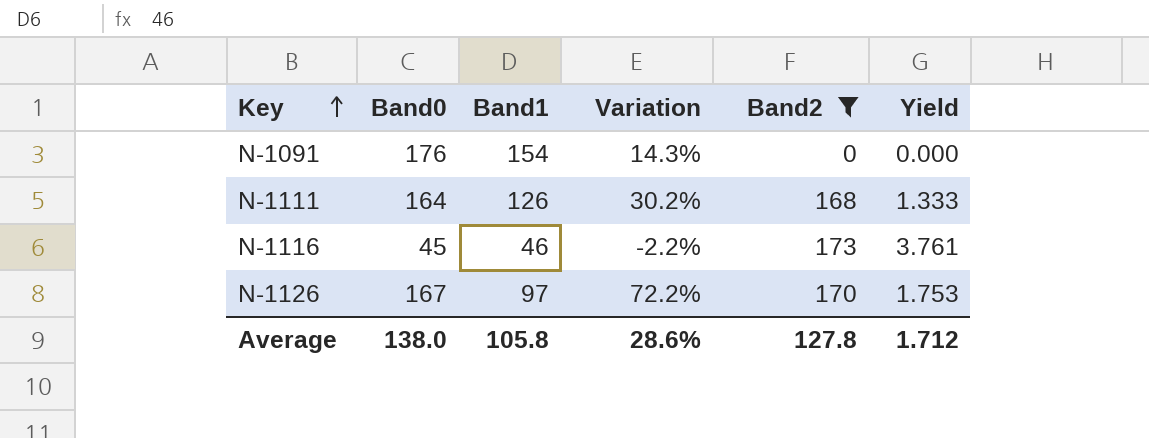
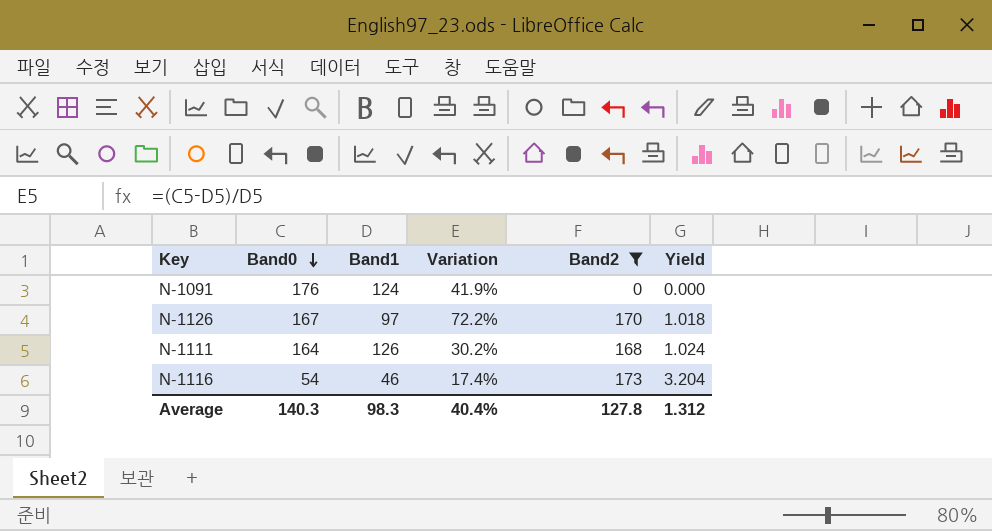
row order: Key ascending -> Band0 descending
column Yield | formula: [Band2] / [Band1] -> [Band2] / [Band0]
N-1091 | Band1: 154 -> 124
N-1091 | Variation: 14.3% -> 41.9%
N-1116 | Band0: 45 -> 54
N-1116 | Variation: -2.2% -> 17.4%
Average | Band0: 138.0 -> 140.3
Average | Band1: 105.8 -> 98.3
Average | Variation: 28.6% -> 40.4%
Average | Yield: 1.712 -> 1.312

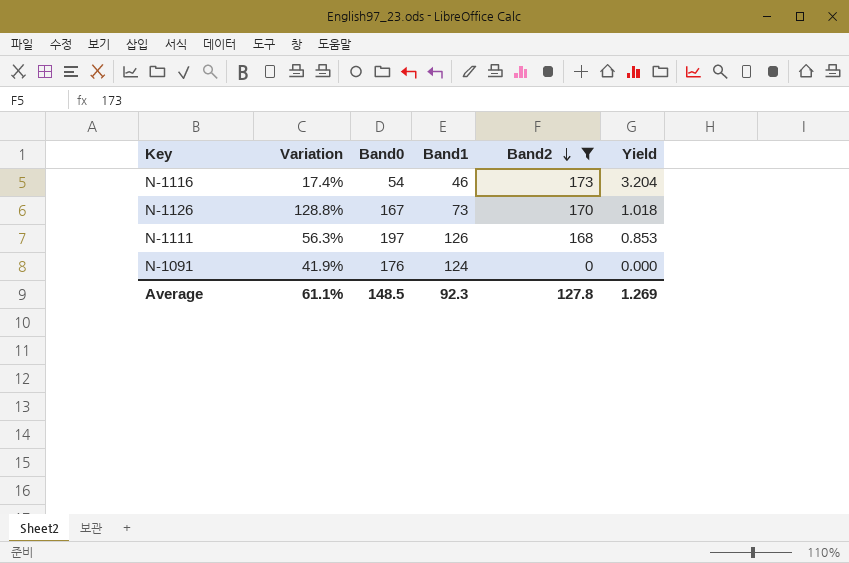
row order: Band0 descending -> Band2 descending
column Variation | position: 4 -> 2
N-1126 | Variation: 72.2% -> 128.8%
N-1126 | Band1: 97 -> 73
N-1111 | Variation: 30.2% -> 56.3%
N-1111 | Band0: 164 -> 197
N-1111 | Yield: 1.024 -> 0.853
Average | Variation: 40.4% -> 61.1%
Average | Band0: 140.3 -> 148.5
Average | Band1: 98.3 -> 92.3
Average | Yield: 1.312 -> 1.269

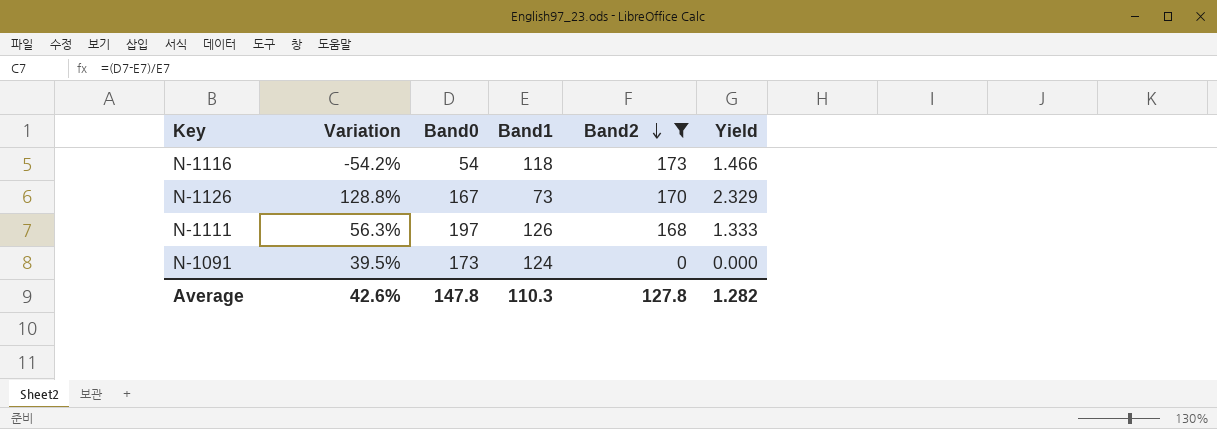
column Yield | formula: [Band2] / [Band0] -> [Band2] / [Band1]
N-1116 | Variation: 17.4% -> -54.2%
N-1116 | Band1: 46 -> 118
N-1091 | Variation: 41.9% -> 39.5%
N-1091 | Band0: 176 -> 173
Average | Variation: 61.1% -> 42.6%
Average | Band0: 148.5 -> 147.8
Average | Band1: 92.3 -> 110.3
Average | Yield: 1.269 -> 1.282

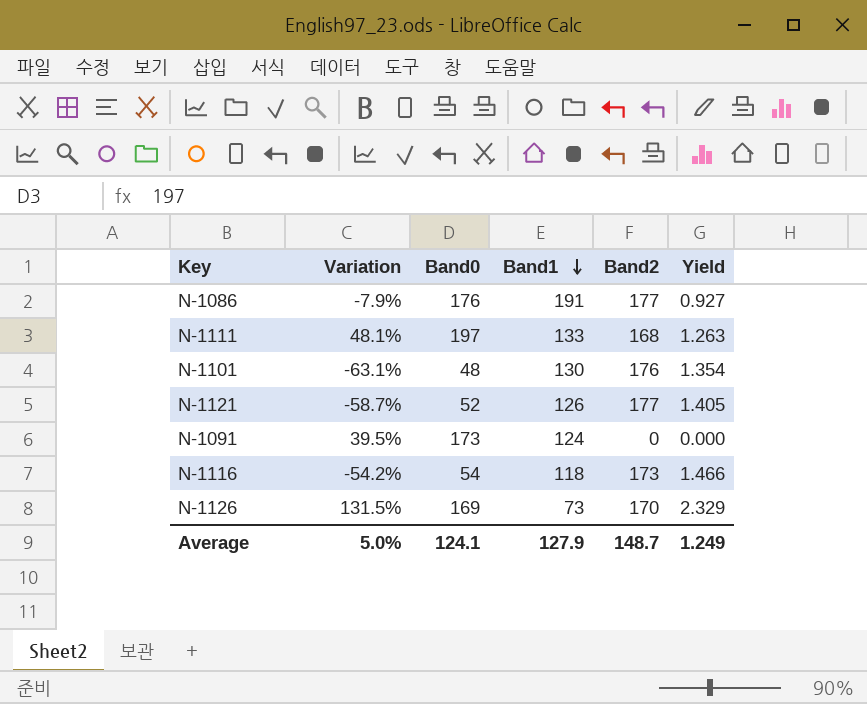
filter: Band2 <= 173 -> none
row order: Band2 descending -> Band1 descending
N-1111 | Variation: 56.3% -> 48.1%
N-1111 | Band1: 126 -> 133
N-1111 | Yield: 1.333 -> 1.263
N-1126 | Variation: 128.8% -> 131.5%
N-1126 | Band0: 167 -> 169
Average | Variation: 42.6% -> 5.0%
Average | Band0: 147.8 -> 124.1
Average | Band1: 110.3 -> 127.9
Average | Band2: 127.8 -> 148.7
Average | Yield: 1.282 -> 1.249

